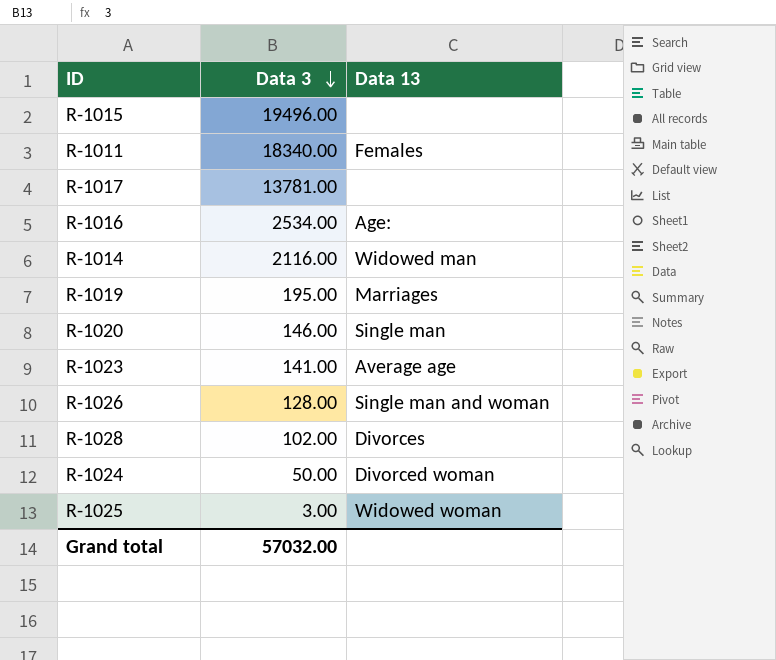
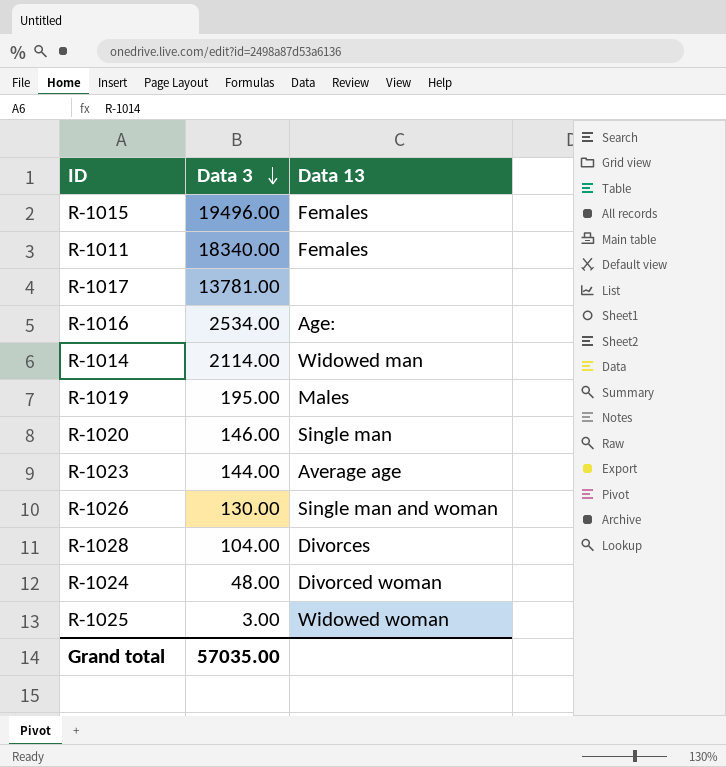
R-1015 | Data 13: none -> Females
R-1014 | Data 3: 2116.00 -> 2114.00
R-1019 | Data 13: Marriages -> Males
R-1023 | Data 3: 141.00 -> 144.00
R-1026 | Data 3: 128.00 -> 130.00
R-1028 | Data 3: 102.00 -> 104.00
R-1024 | Data 3: 50.00 -> 48.00
Grand total | Data 3: 57032.00 -> 57035.00

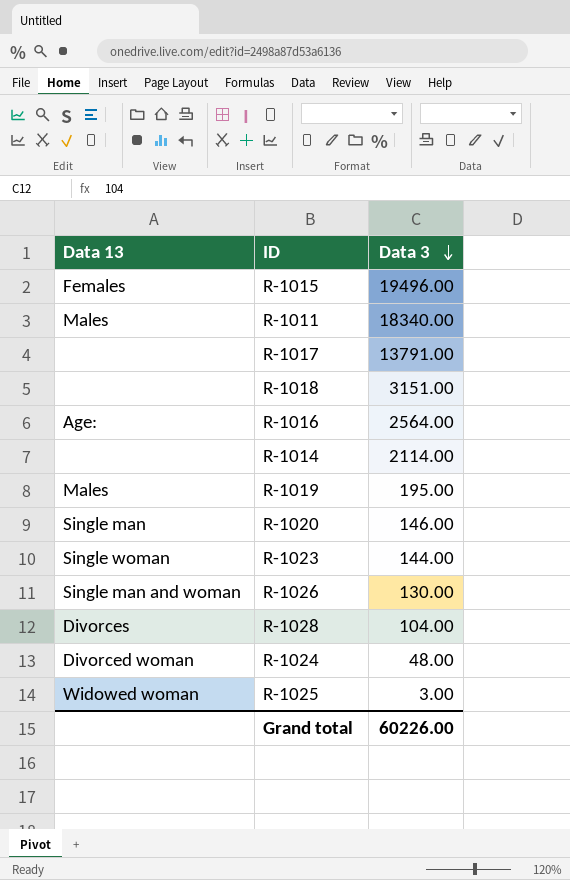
column Data 13 | position: 3 -> 1
R-1011 | Data 13: Females -> Males
R-1017 | Data 3: 13781.00 -> 13791.00
row R-1018: none -> none | 3151.00
R-1016 | Data 3: 2534.00 -> 2564.00
R-1014 | Data 13: Widowed man -> none
R-1023 | Data 13: Average age -> Single woman
Grand total | Data 3: 57035.00 -> 60226.00

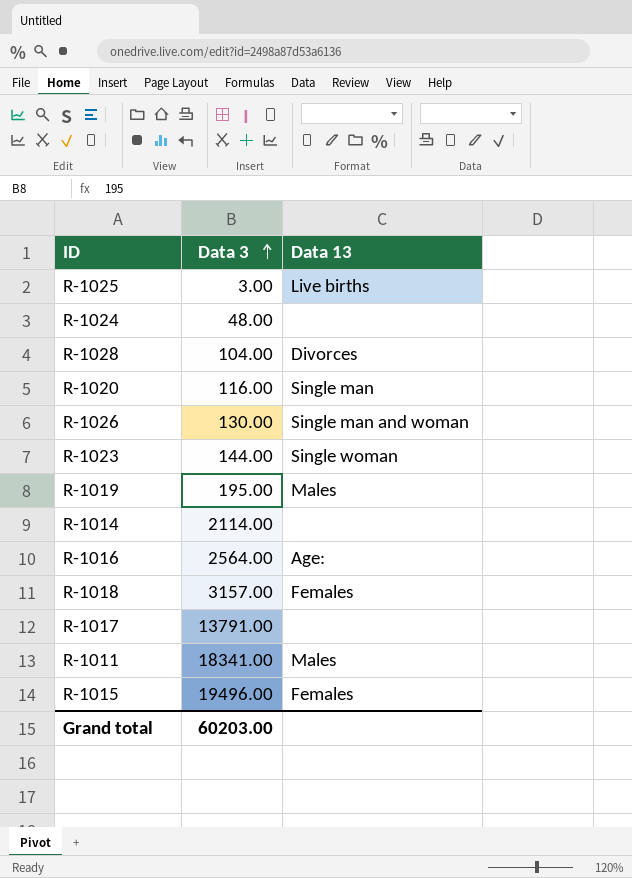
row order: Data 3 descending -> Data 3 ascending
column Data 13 | position: 1 -> 3
R-1025 | Data 13: Widowed woman -> Live births
R-1024 | Data 13: Divorced woman -> none
R-1020 | Data 3: 146.00 -> 116.00
R-1018 | Data 3: 3151.00 -> 3157.00
R-1018 | Data 13: none -> Females
R-1011 | Data 3: 18340.00 -> 18341.00
Grand total | Data 3: 60226.00 -> 60203.00

